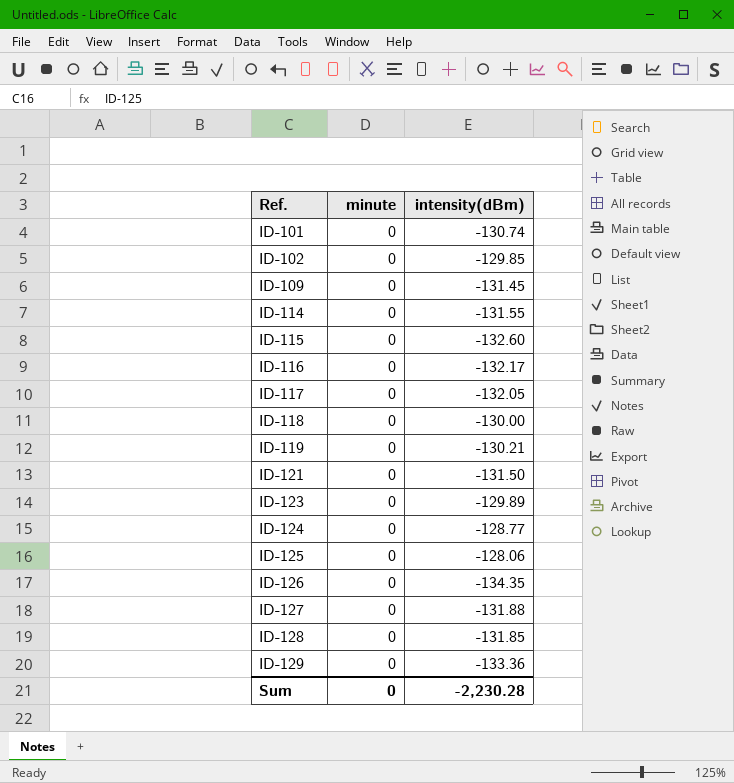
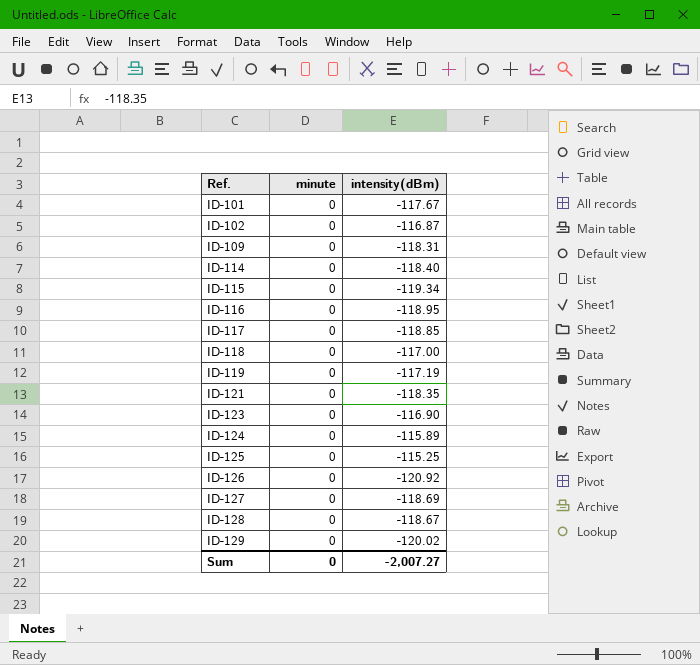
ID-101 | intensity(dBm): -130.74 -> -117.67
ID-102 | intensity(dBm): -129.85 -> -116.87
ID-109 | intensity(dBm): -131.45 -> -118.31
ID-114 | intensity(dBm): -131.55 -> -118.40
ID-115 | intensity(dBm): -132.60 -> -119.34
ID-116 | intensity(dBm): -132.17 -> -118.95
ID-117 | intensity(dBm): -132.05 -> -118.85
ID-118 | intensity(dBm): -130.00 -> -117.00
ID-119 | intensity(dBm): -130.21 -> -117.19
ID-121 | intensity(dBm): -131.50 -> -118.35
ID-123 | intensity(dBm): -129.89 -> -116.90
ID-124 | intensity(dBm): -128.77 -> -115.89
ID-125 | intensity(dBm): -128.06 -> -115.25
ID-126 | intensity(dBm): -134.35 -> -120.92
ID-127 | intensity(dBm): -131.88 -> -118.69
ID-128 | intensity(dBm): -131.85 -> -118.67
ID-129 | intensity(dBm): -133.36 -> -120.02
Sum | intensity(dBm): -2,230.28 -> -2,007.27

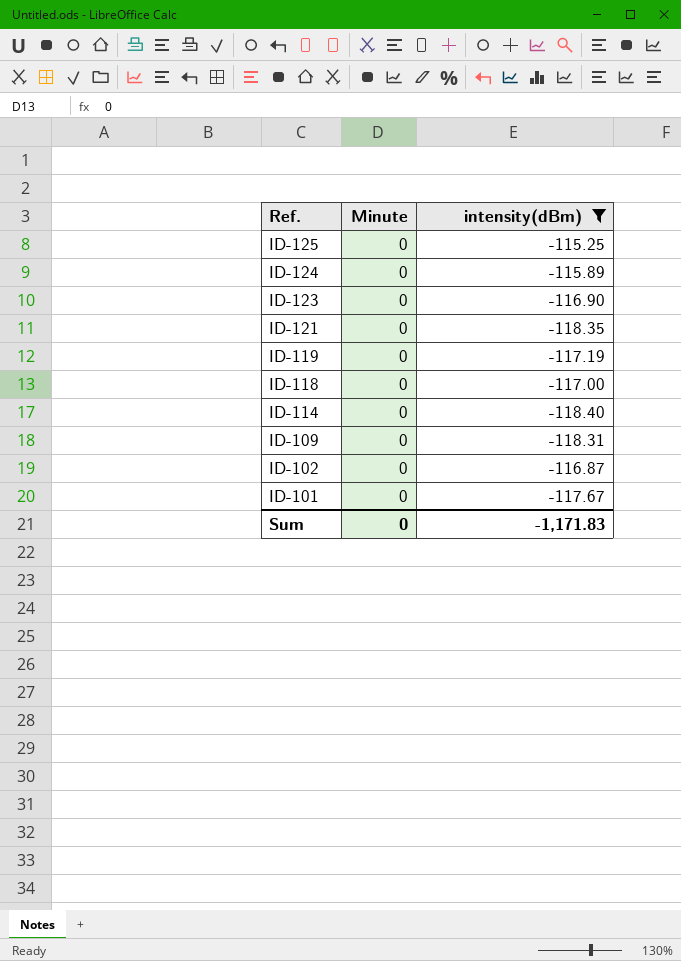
filter: none -> intensity(dBm) >= -118.40
row order: Ref. ascending -> Ref. descending
column name: minute -> Minute
Sum | intensity(dBm): -2,007.27 -> -1,171.83

